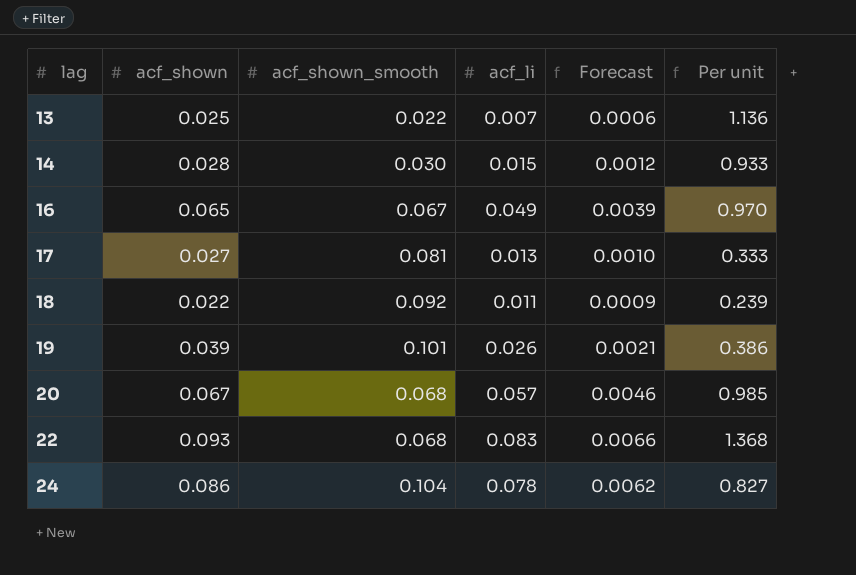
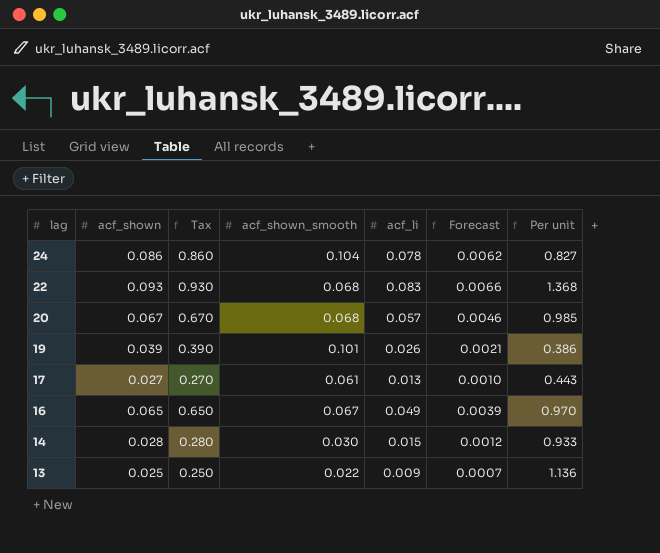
row order: lag ascending -> lag descending
column Tax | formula: none -> [acf_shown] * 10
row 18: 0.022 | 0.092 | 0.011 | 0.0009 | 0.239 -> none
17 | acf_shown_smooth: 0.081 -> 0.061
17 | Per unit: 0.333 -> 0.443
13 | acf_li: 0.007 -> 0.009
13 | Forecast: 0.0006 -> 0.0007

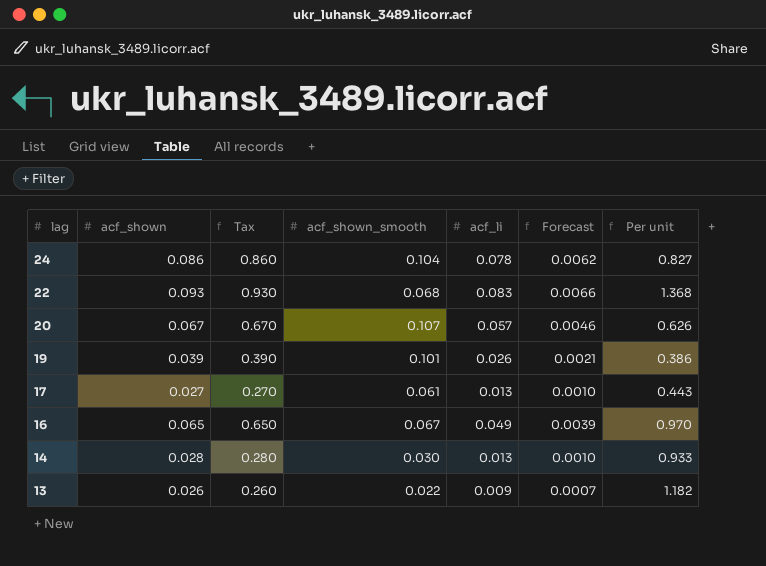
20 | acf_shown_smooth: 0.068 -> 0.107
20 | Per unit: 0.985 -> 0.626
14 | acf_li: 0.015 -> 0.013
14 | Forecast: 0.0012 -> 0.0010
13 | acf_shown: 0.025 -> 0.026
13 | Tax: 0.250 -> 0.260
13 | Per unit: 1.136 -> 1.182

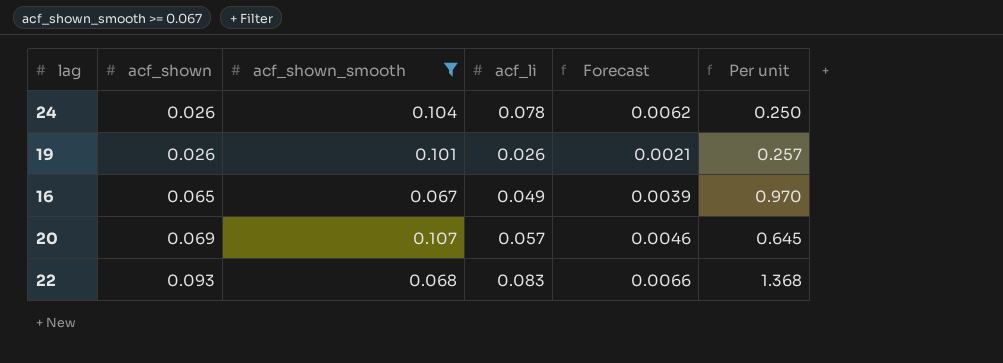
filter: none -> acf_shown_smooth >= 0.067
row order: lag descending -> acf_shown ascending
column Tax | formula: [acf_shown] * 10 -> none
24 | acf_shown: 0.086 -> 0.026
24 | Per unit: 0.827 -> 0.250
19 | acf_shown: 0.039 -> 0.026
19 | Per unit: 0.386 -> 0.257
20 | acf_shown: 0.067 -> 0.069
20 | Per unit: 0.626 -> 0.645

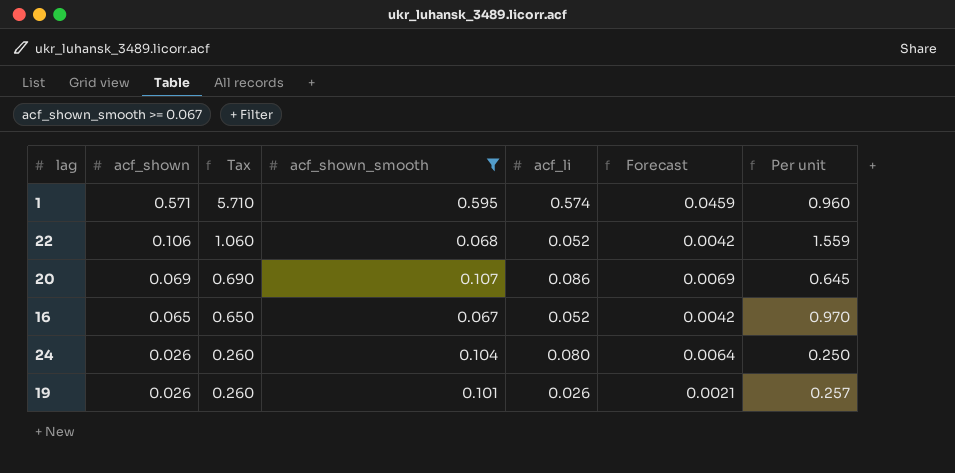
row order: acf_shown ascending -> acf_shown descending
column Tax | formula: none -> [acf_shown] * 10
row 1: none -> 0.571 | 5.710 | 0.595 | 0.574 | 0.0459 | 0.960
22 | acf_shown: 0.093 -> 0.106
22 | acf_li: 0.083 -> 0.052
22 | Forecast: 0.0066 -> 0.0042
22 | Per unit: 1.368 -> 1.559
20 | acf_li: 0.057 -> 0.086
20 | Forecast: 0.0046 -> 0.0069
16 | acf_li: 0.049 -> 0.052
16 | Forecast: 0.0039 -> 0.0042
24 | acf_li: 0.078 -> 0.080
24 | Forecast: 0.0062 -> 0.0064

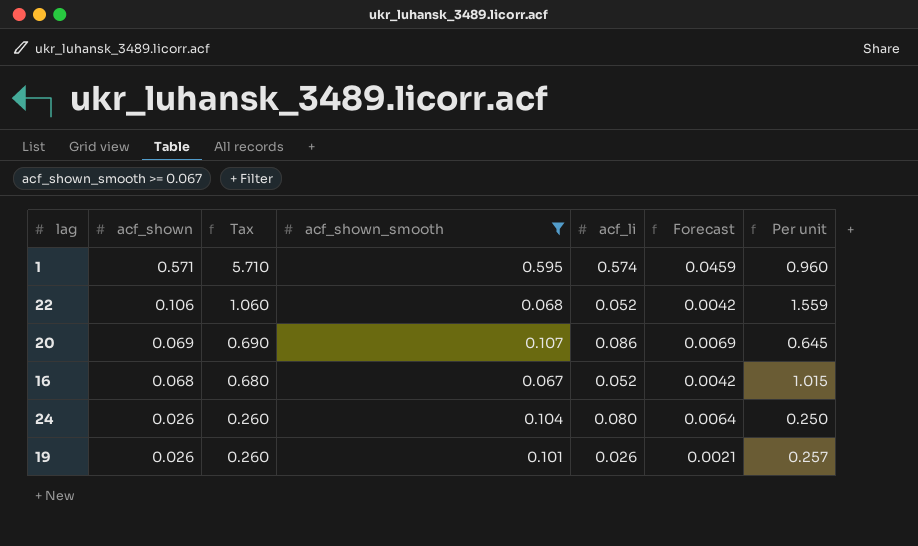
16 | acf_shown: 0.065 -> 0.068
16 | Tax: 0.650 -> 0.680
16 | Per unit: 0.970 -> 1.015

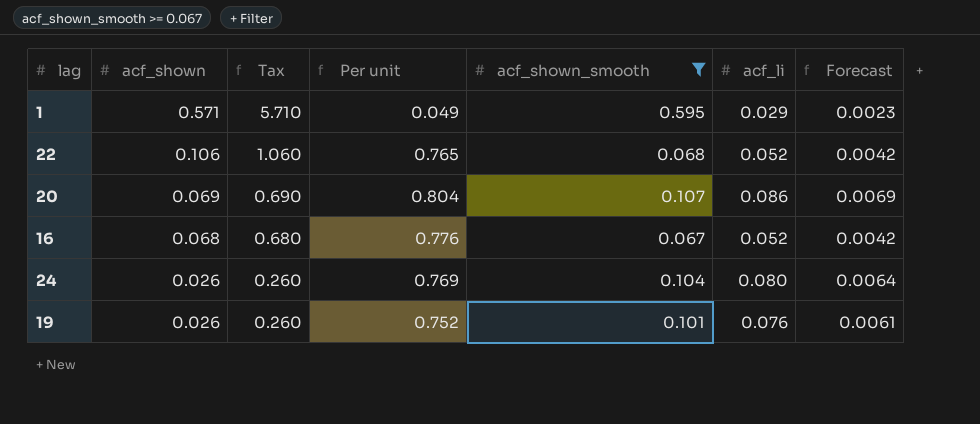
column Per unit | formula: [acf_shown] / [acf_shown_smooth] -> [acf_li] / [acf_shown_smooth]
column Per unit | position: 7 -> 4
1 | acf_li: 0.574 -> 0.029
1 | Forecast: 0.0459 -> 0.0023
19 | acf_li: 0.026 -> 0.076
19 | Forecast: 0.0021 -> 0.0061

